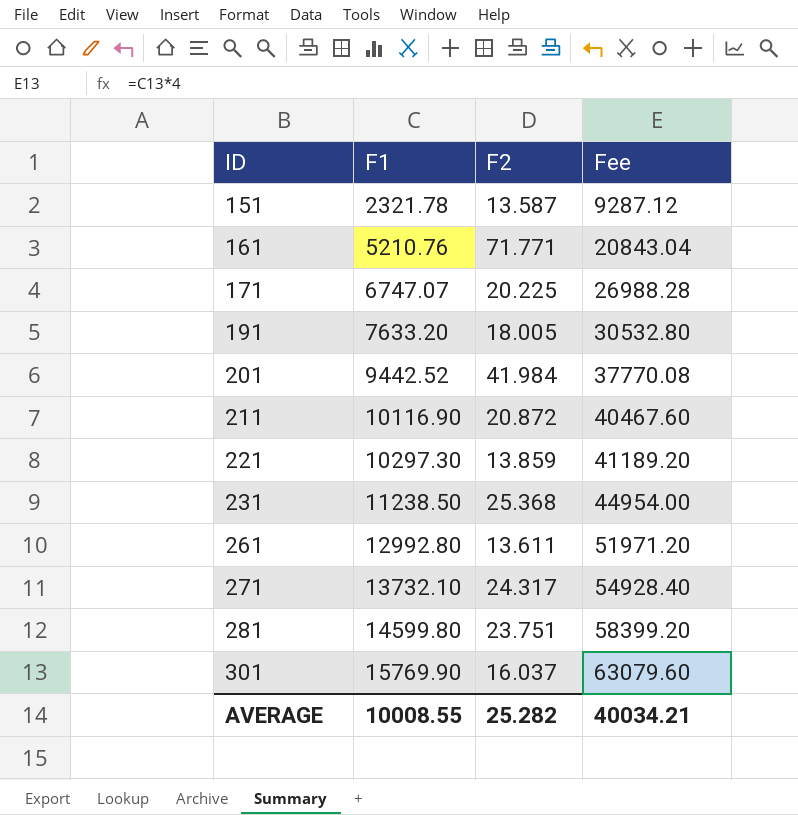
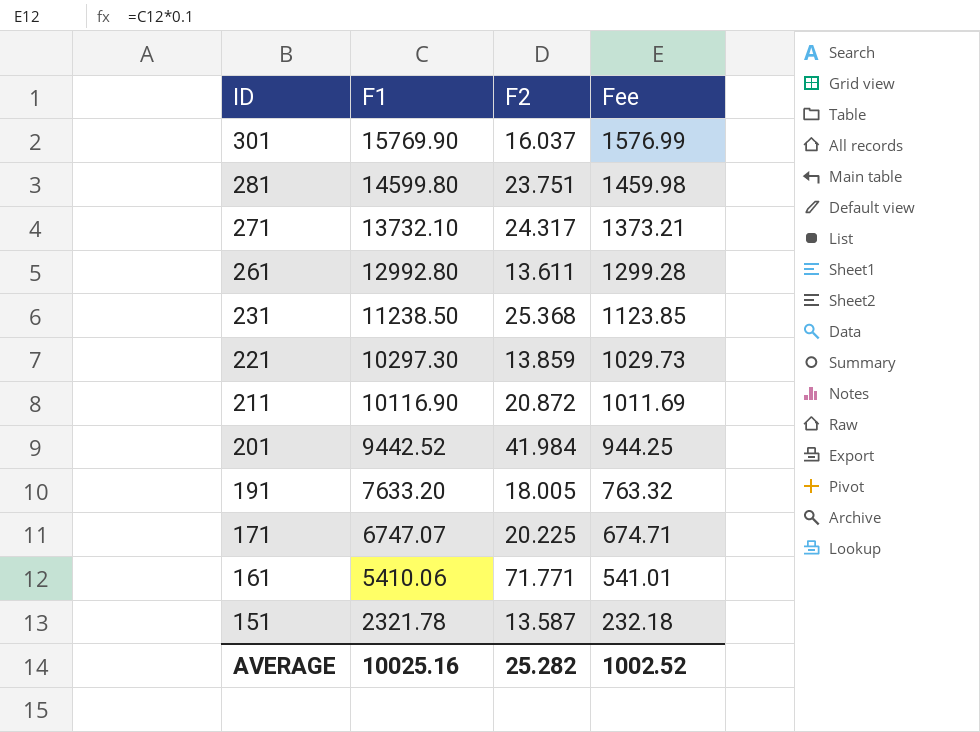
row order: ID ascending -> ID descending
column Fee | formula: [F1] * 4 -> [F1] * 0.1
161 | F1: 5210.76 -> 5410.06
AVERAGE | F1: 10008.55 -> 10025.16
AVERAGE | Fee: 40034.21 -> 1002.52

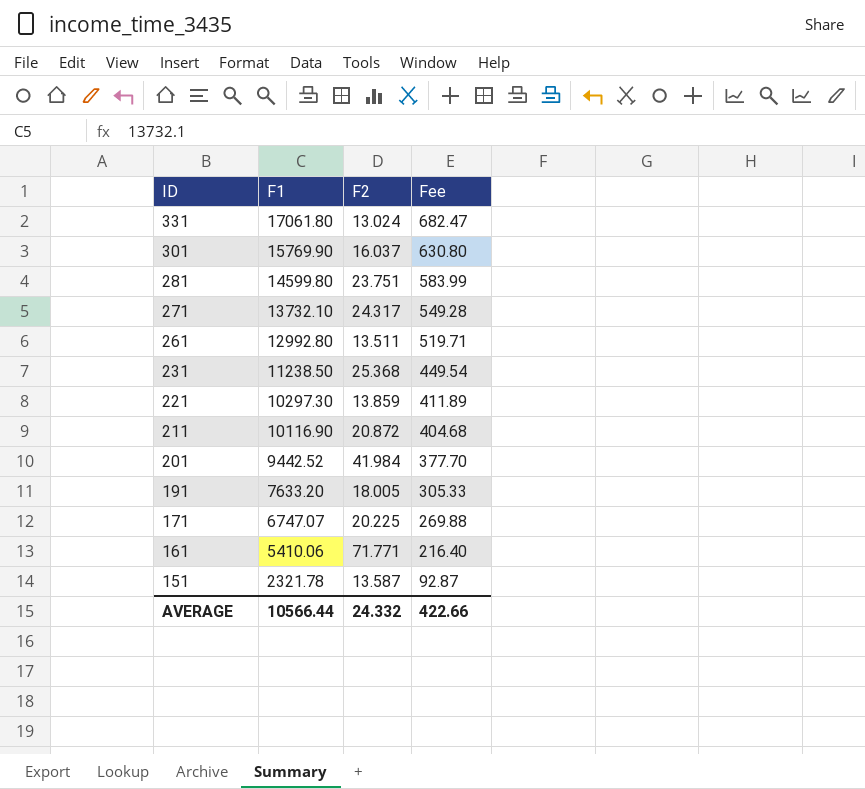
column Fee | formula: [F1] * 0.1 -> [F1] * 0.04
row 331: none -> 17061.80 | 13.024 | 682.47
261 | F2: 13.611 -> 13.511
AVERAGE | F1: 10025.16 -> 10566.44
AVERAGE | F2: 25.282 -> 24.332
AVERAGE | Fee: 1002.52 -> 422.66

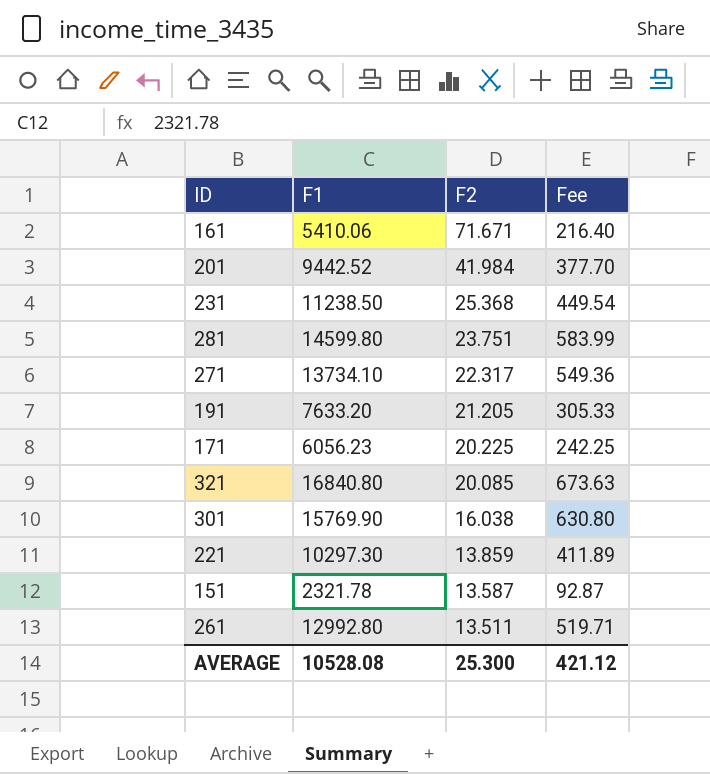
row order: ID descending -> F2 descending
row 331: 17061.80 | 13.024 | 682.47 -> none
row 211: 10116.90 | 20.872 | 404.68 -> none
161 | F2: 71.771 -> 71.671
271 | F1: 13732.10 -> 13734.10
271 | F2: 24.317 -> 22.317
271 | Fee: 549.28 -> 549.36
191 | F2: 18.005 -> 21.205
171 | F1: 6747.07 -> 6056.23
171 | Fee: 269.88 -> 242.25
row 321: none -> 16840.80 | 20.085 | 673.63
301 | F2: 16.037 -> 16.038
AVERAGE | F1: 10566.44 -> 10528.08
AVERAGE | F2: 24.332 -> 25.300
AVERAGE | Fee: 422.66 -> 421.12

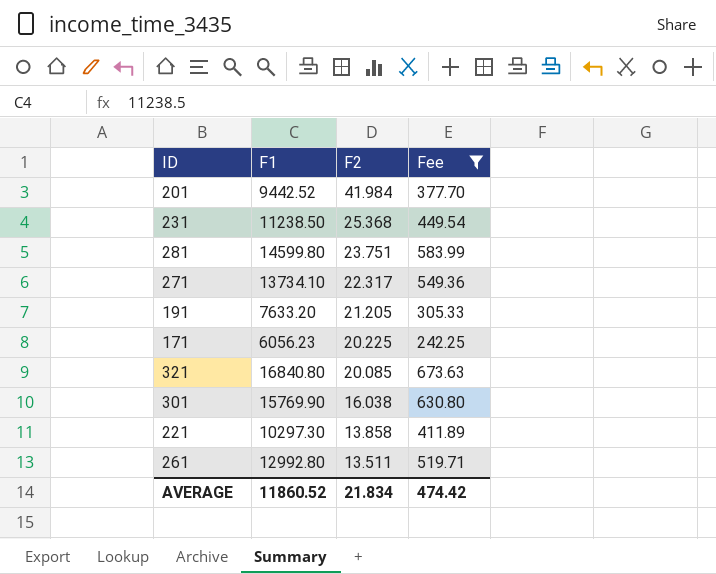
filter: none -> Fee >= 242.25
221 | F2: 13.859 -> 13.858
AVERAGE | F1: 10528.08 -> 11860.52
AVERAGE | F2: 25.300 -> 21.834
AVERAGE | Fee: 421.12 -> 474.42

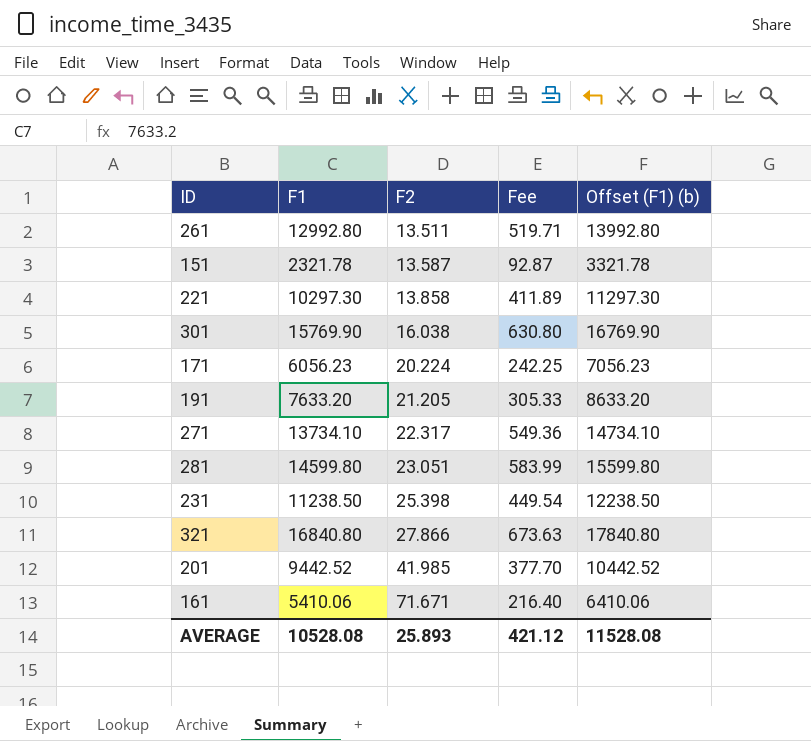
filter: Fee >= 242.25 -> none
row order: F2 descending -> F2 ascending
column Offset (F1) (b) | formula: none -> [F1] + 1000
171 | F2: 20.225 -> 20.224
281 | F2: 23.751 -> 23.051
231 | F2: 25.368 -> 25.398
321 | F2: 20.085 -> 27.866
201 | F2: 41.984 -> 41.985
AVERAGE | F1: 11860.52 -> 10528.08
AVERAGE | F2: 21.834 -> 25.893
AVERAGE | Fee: 474.42 -> 421.12

